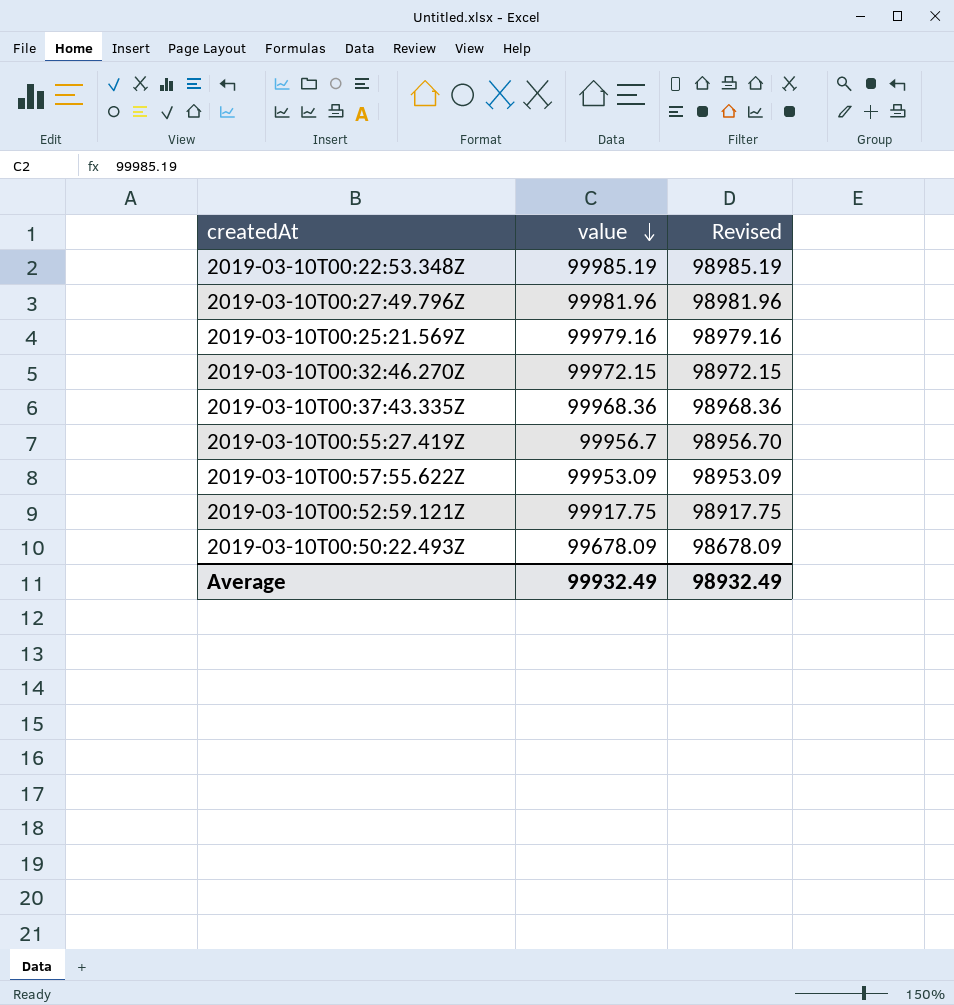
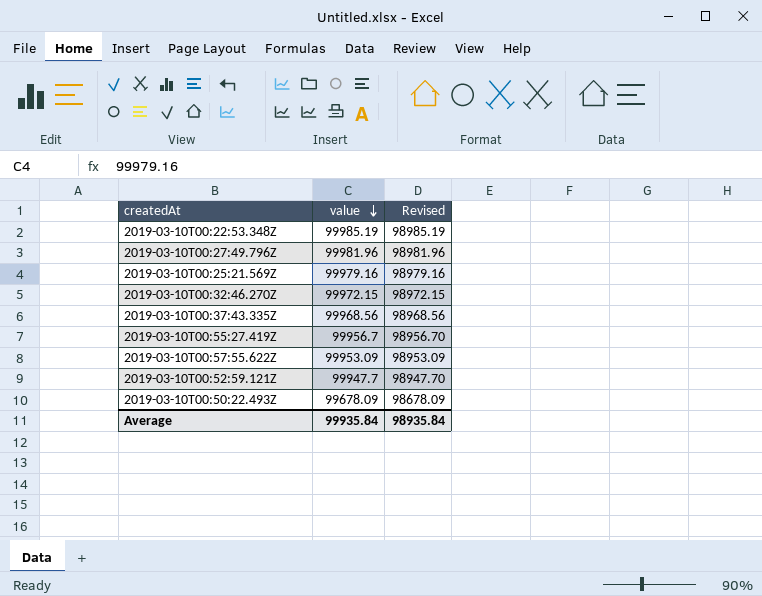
2019-03-10T00:37:43.335Z | value: 99968.36 -> 99968.56
2019-03-10T00:37:43.335Z | Revised: 98968.36 -> 98968.56
2019-03-10T00:52:59.121Z | value: 99917.75 -> 99947.7
2019-03-10T00:52:59.121Z | Revised: 98917.75 -> 98947.70
Average | value: 99932.49 -> 99935.84
Average | Revised: 98932.49 -> 98935.84

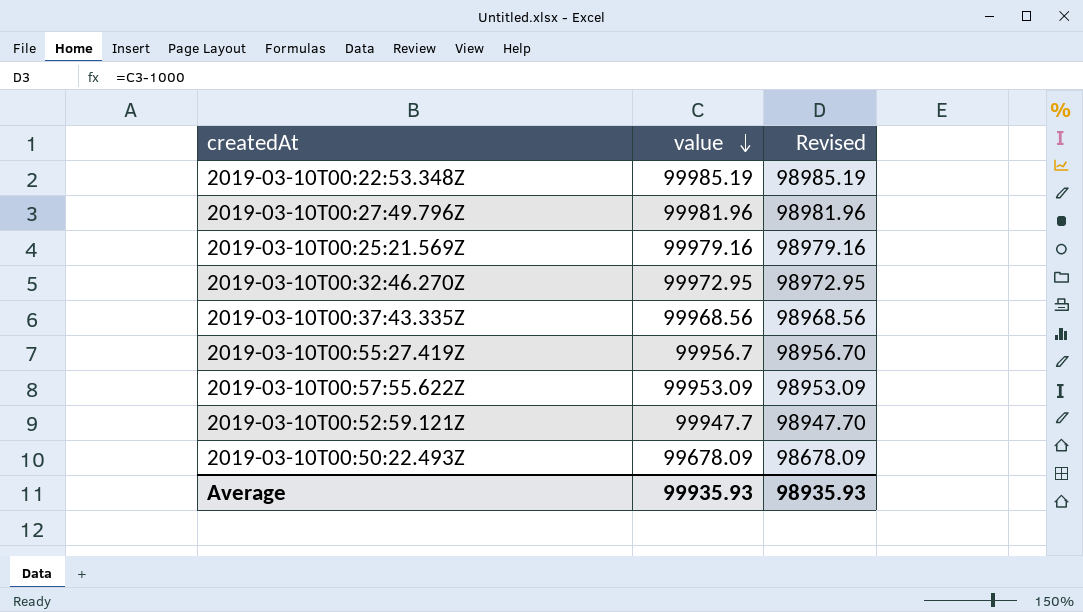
2019-03-10T00:32:46.270Z | value: 99972.15 -> 99972.95
2019-03-10T00:32:46.270Z | Revised: 98972.15 -> 98972.95
Average | value: 99935.84 -> 99935.93
Average | Revised: 98935.84 -> 98935.93

